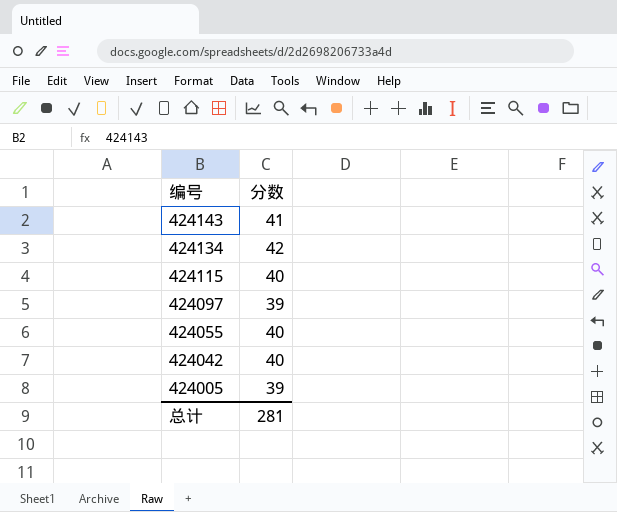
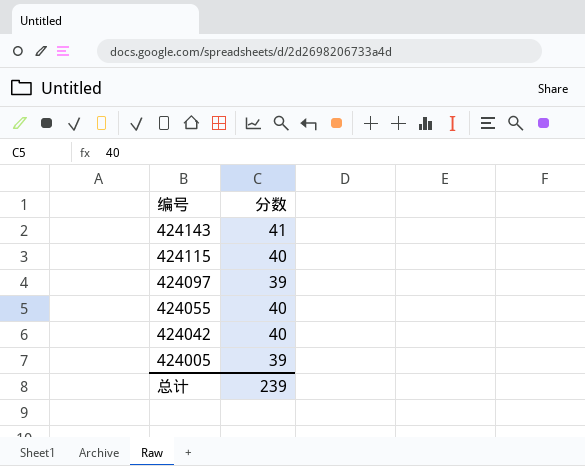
row 424134: 42 -> none
总计 | 分数: 281 -> 239

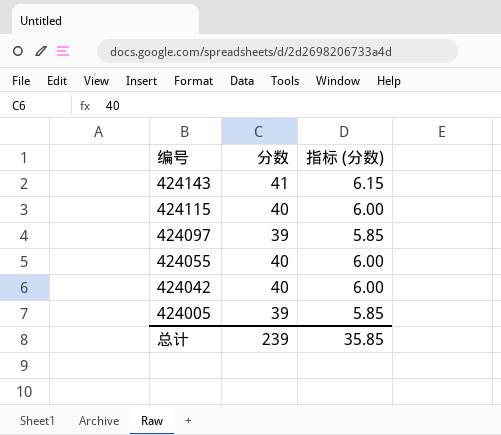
column 指标 (分数) | formula: none -> [分数] * 0.15

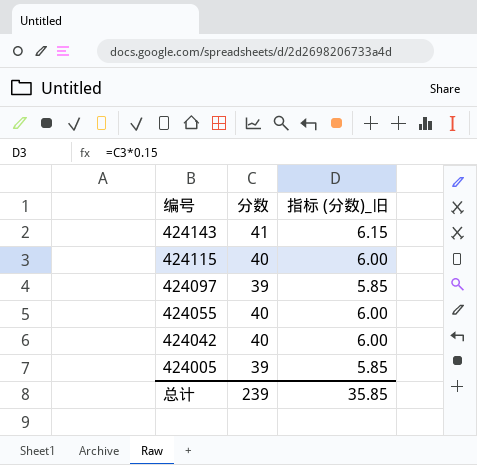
column name: 指标 (分数) -> 指标 (分数)_旧

